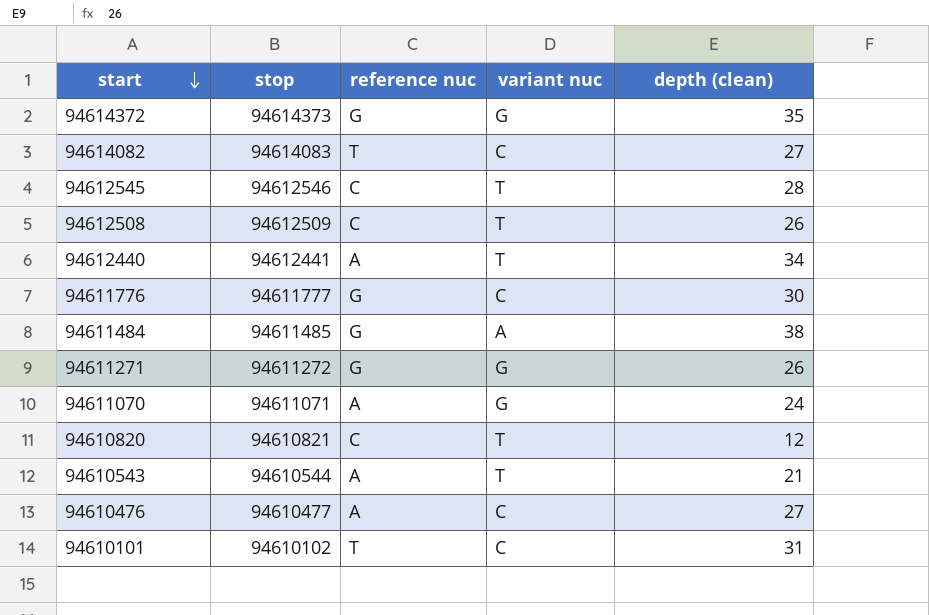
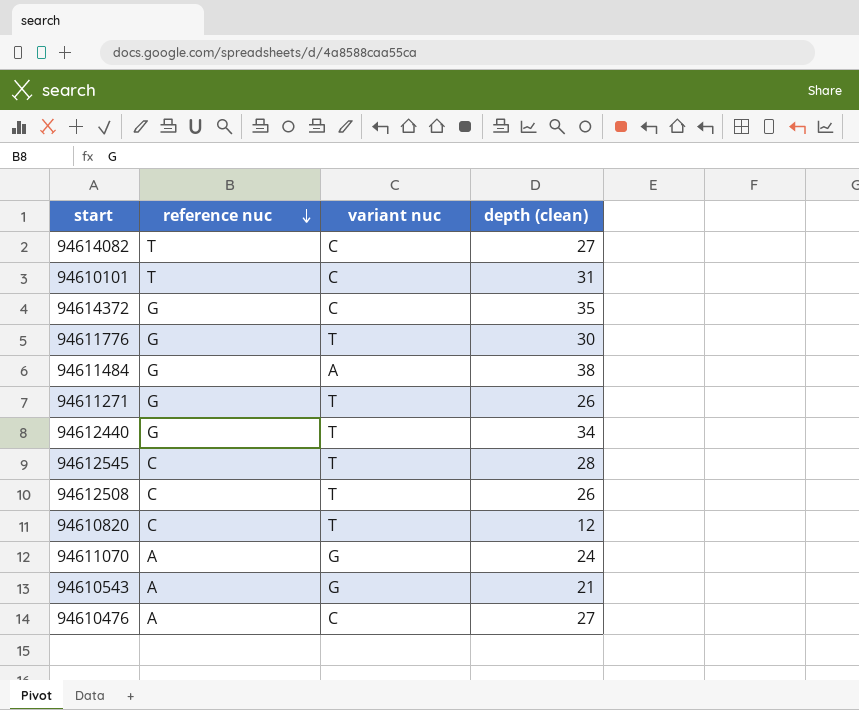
row order: start descending -> reference nuc descending
column stop | position: 2 -> none
94614372 | variant nuc: G -> C
94611776 | variant nuc: C -> T
94611271 | variant nuc: G -> T
94612440 | reference nuc: A -> G
94610543 | variant nuc: T -> G

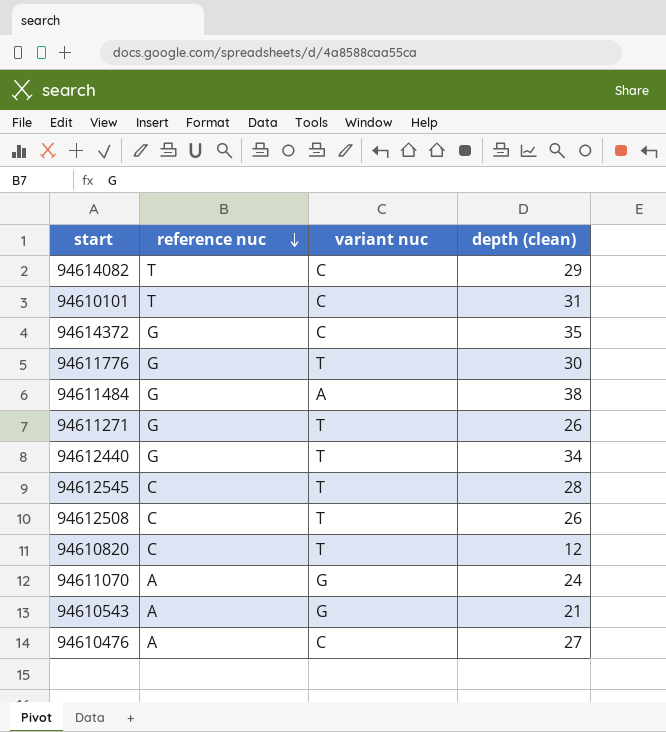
94614082 | depth (clean): 27 -> 29

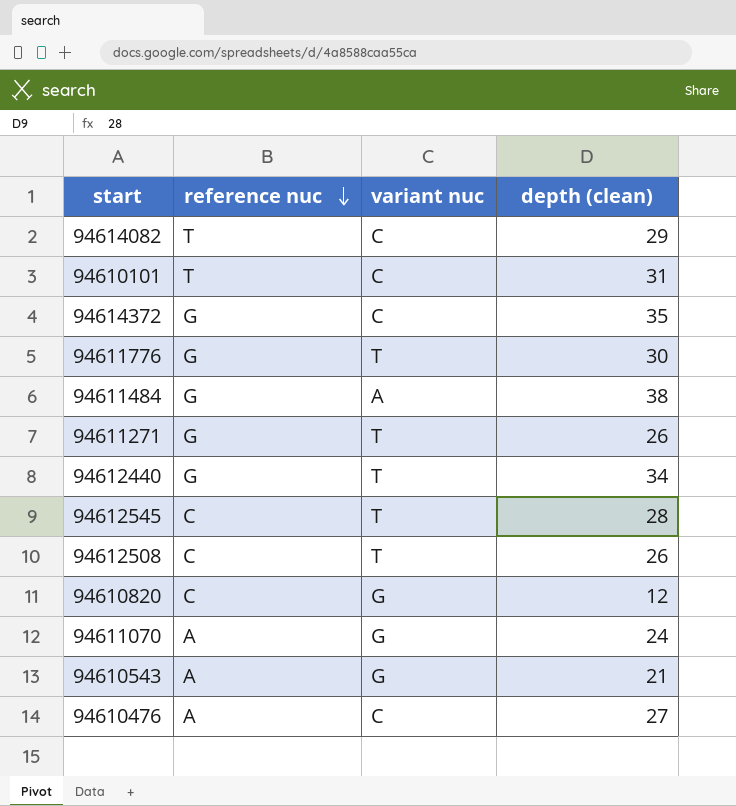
94610820 | variant nuc: T -> G

